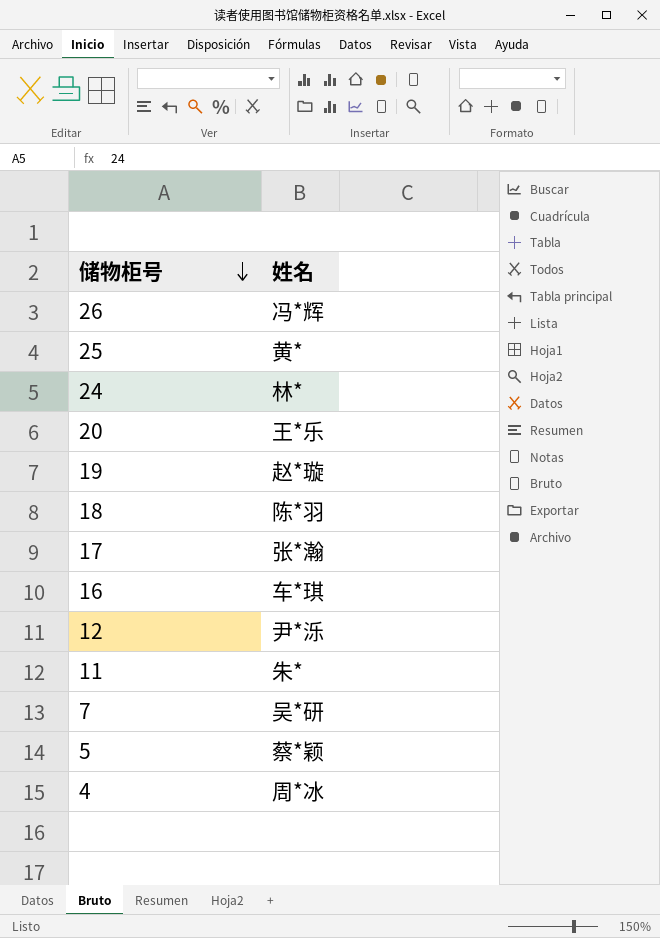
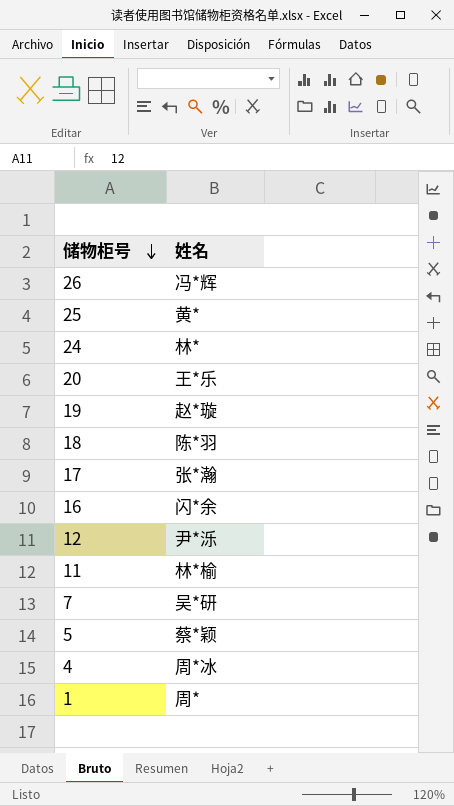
16 | 姓名: 车*琪 -> 闪*余
11 | 姓名: 朱* -> 林*榆
row 1: none -> 周*

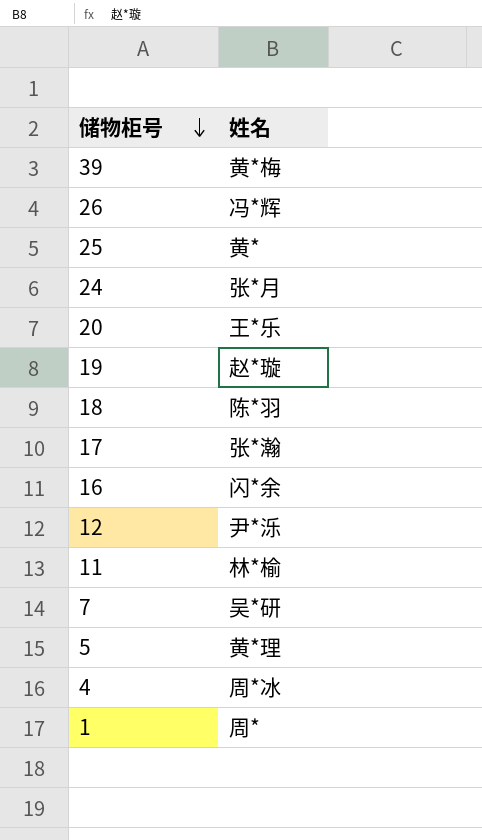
row 39: none -> 黄*梅
24 | 姓名: 林* -> 张*月
5 | 姓名: 蔡*颖 -> 黄*理

